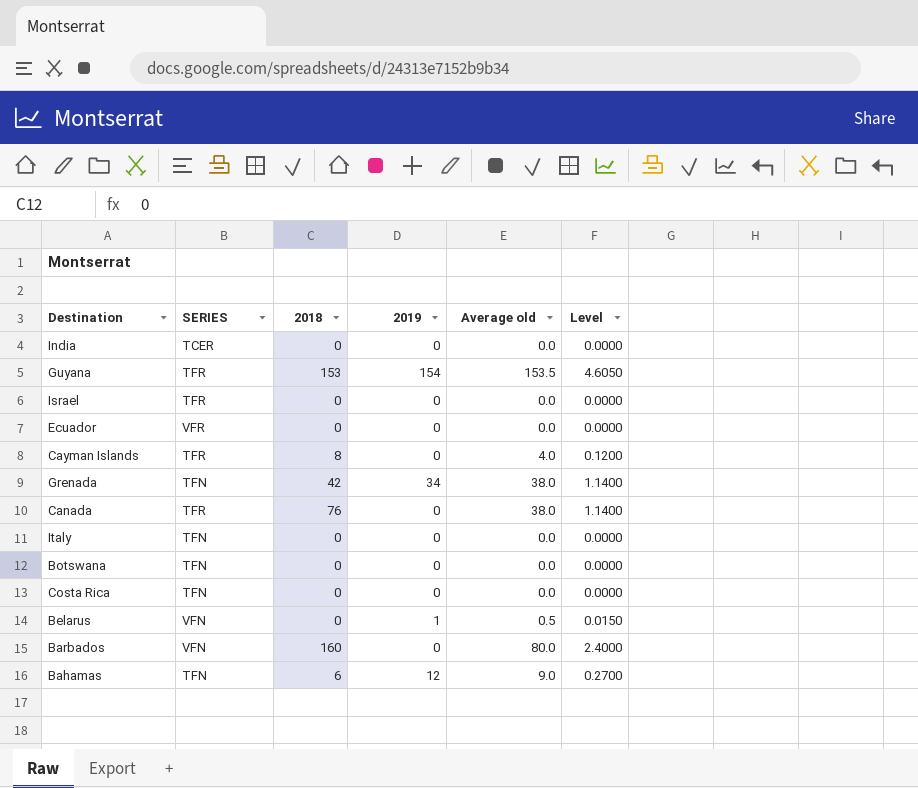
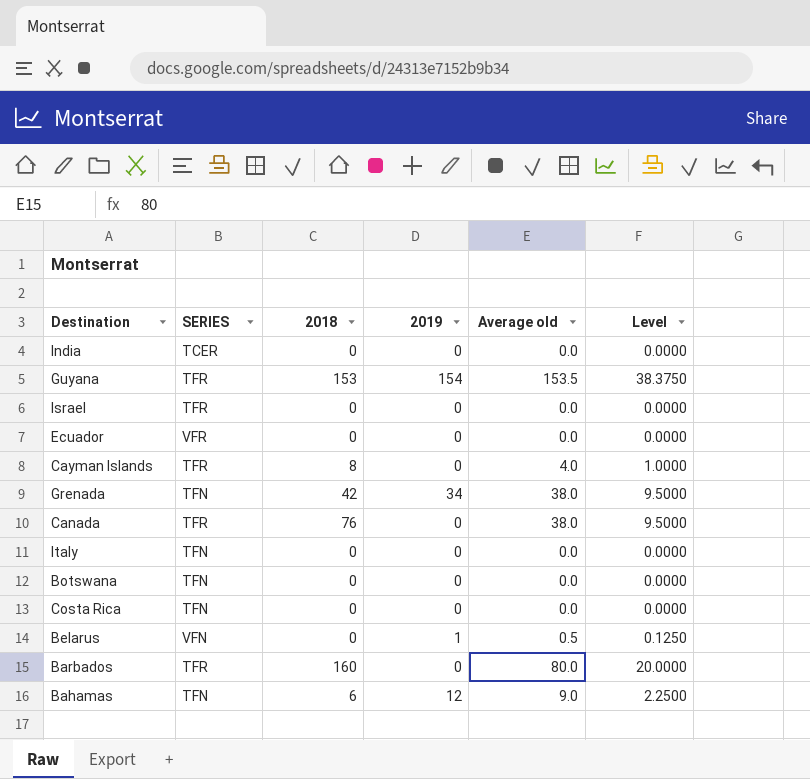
column Level | formula: [Average old] * 0.03 -> [Average old] * 0.25
Barbados | SERIES: VFN -> TFR

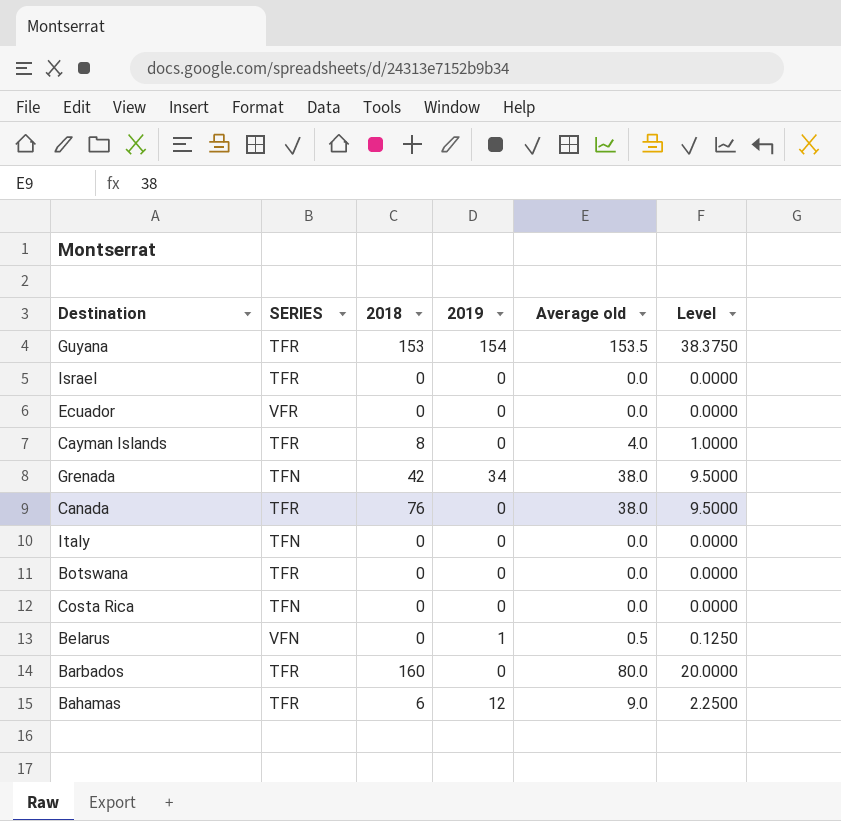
row India: TCER | 0 | 0 | 0.0 | 0.0000 -> none
Botswana | SERIES: TFN -> TFR
Bahamas | SERIES: TFN -> TFR

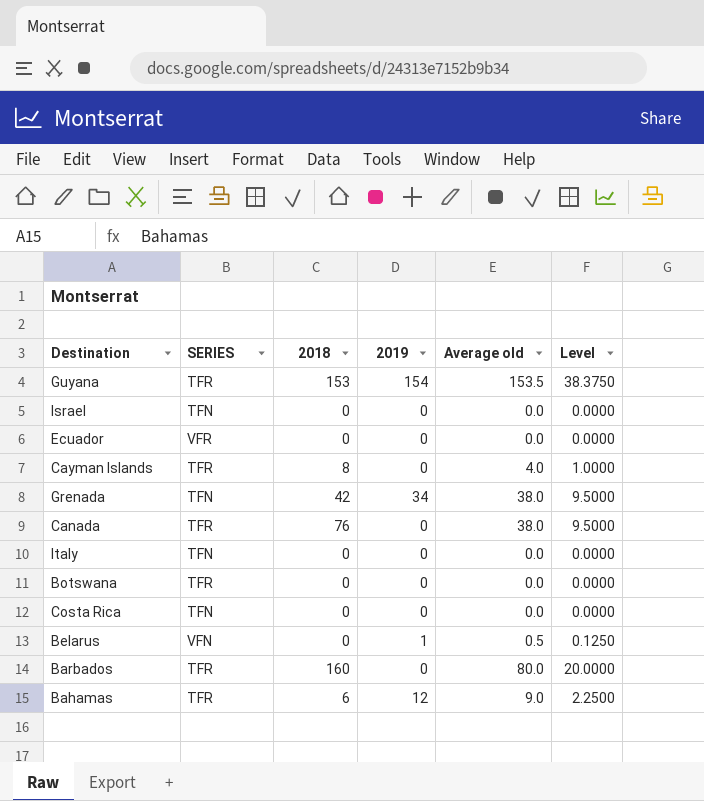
Israel | SERIES: TFR -> TFN

